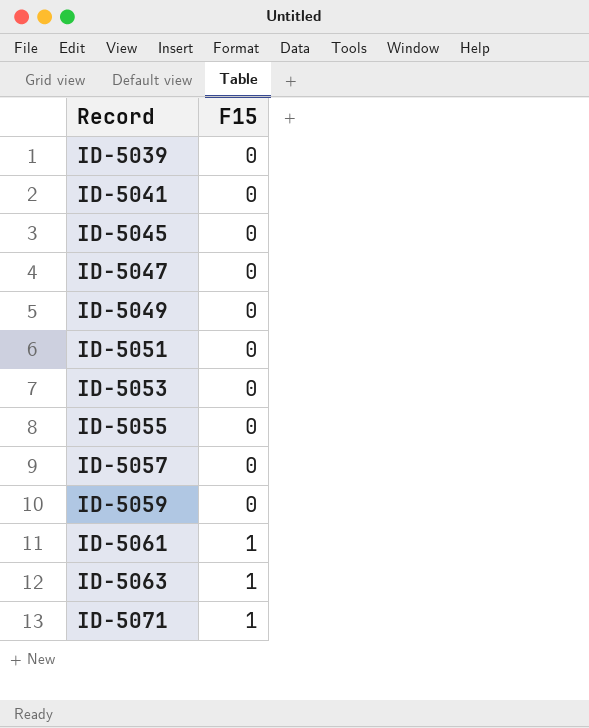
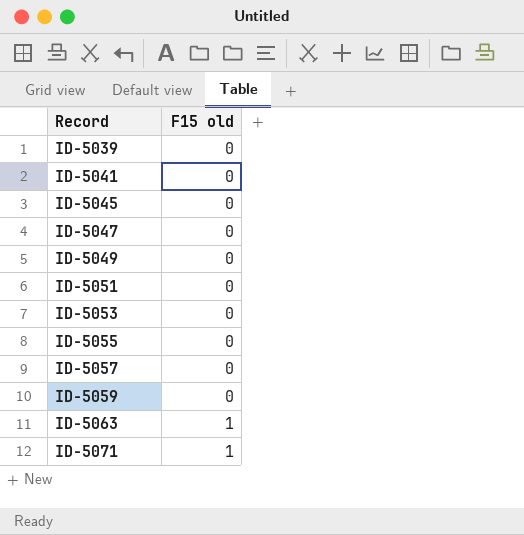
column name: F15 -> F15 old
row ID-5061: 1 -> none

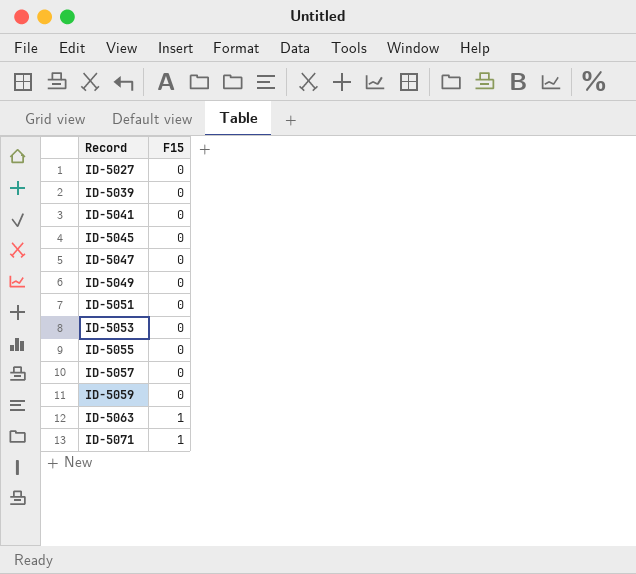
column name: F15 old -> F15
row ID-5027: none -> 0

